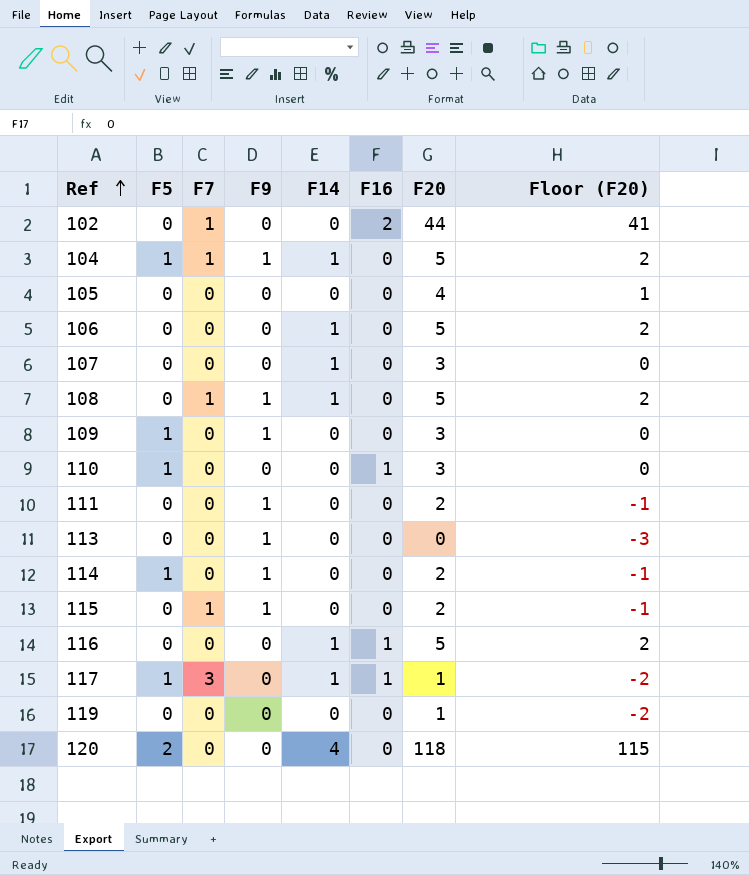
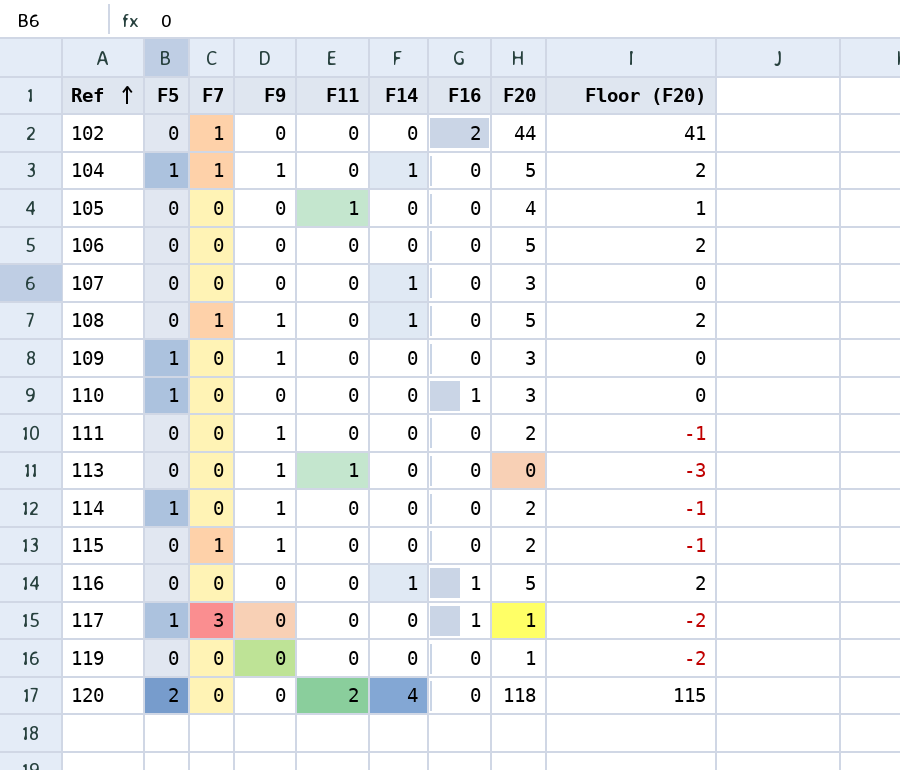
column F11 | position: none -> 5
106 | F14: 1 -> 0
117 | F14: 1 -> 0

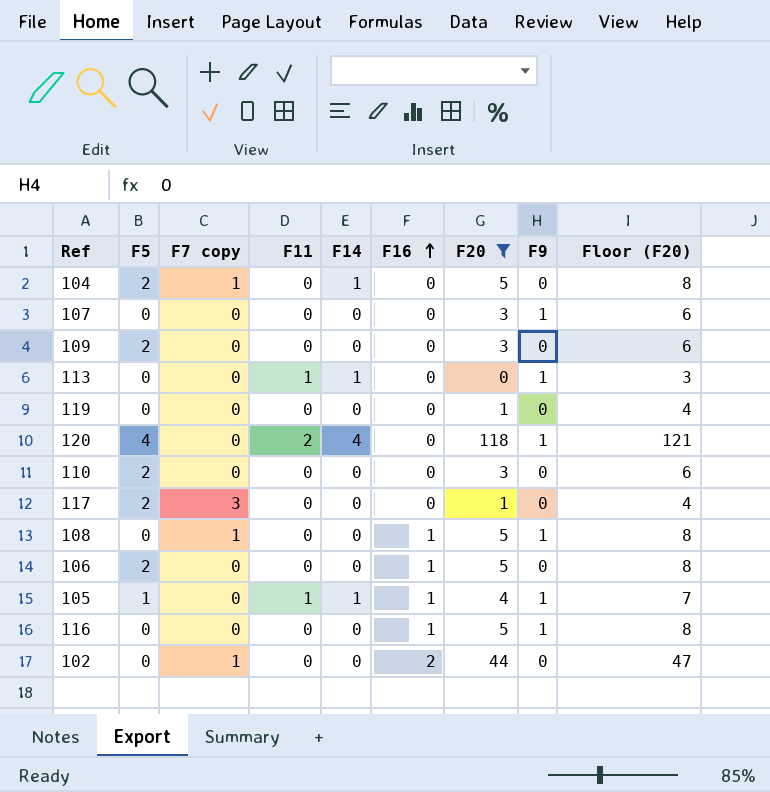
filter: none -> F20 != 2
row order: Ref ascending -> F16 ascending
column name: F7 -> F7 copy
column F9 | position: 4 -> 8
column Floor (F20) | formula: [F20] - 3 -> [F20] + 3
104 | F5: 1 -> 2
104 | F9: 1 -> 0
107 | F14: 1 -> 0
107 | F9: 0 -> 1
109 | F5: 1 -> 2
109 | F9: 1 -> 0
113 | F14: 0 -> 1
120 | F5: 2 -> 4
120 | F9: 0 -> 1
110 | F5: 1 -> 2
110 | F16: 1 -> 0
117 | F5: 1 -> 2
117 | F16: 1 -> 0
108 | F14: 1 -> 0
108 | F16: 0 -> 1
106 | F5: 0 -> 2
106 | F16: 0 -> 1
105 | F5: 0 -> 1
105 | F14: 0 -> 1
105 | F16: 0 -> 1
105 | F9: 0 -> 1
116 | F14: 1 -> 0
116 | F9: 0 -> 1

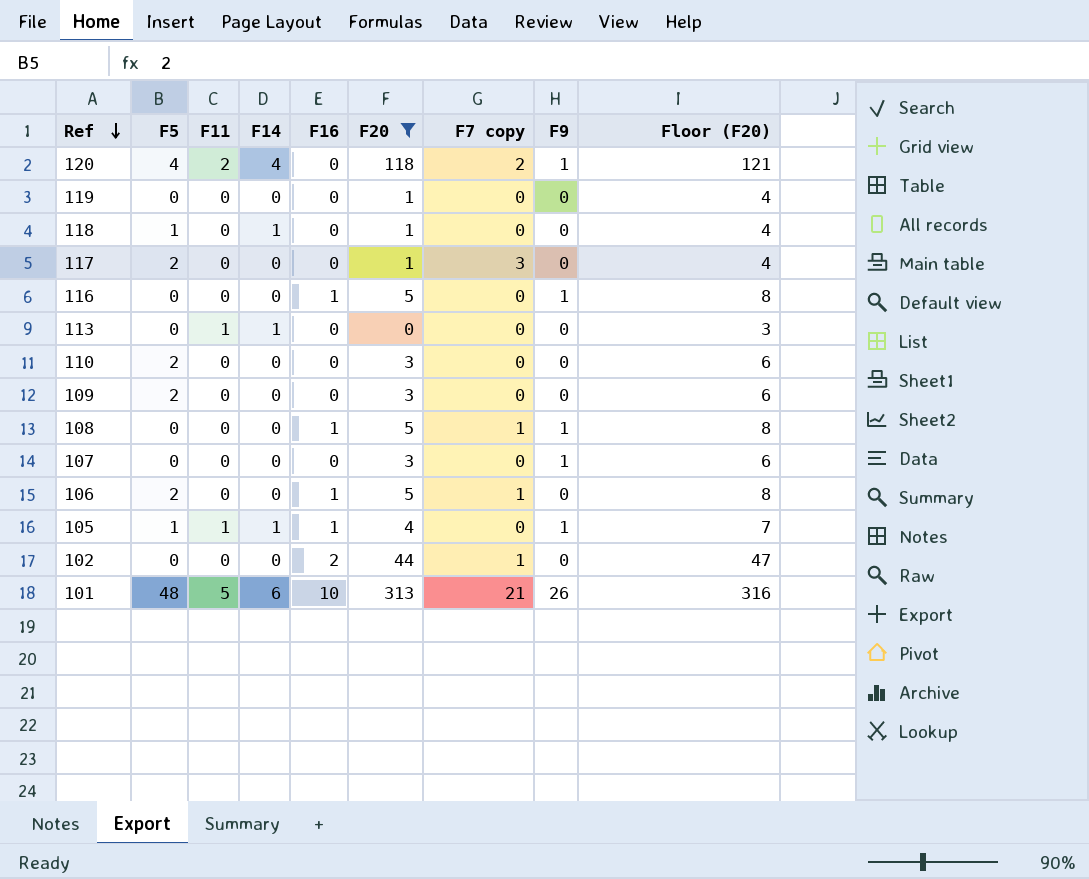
row order: F16 ascending -> Ref descending
column F7 copy | position: 3 -> 7
row 104: 2 | 1 | 0 | 1 | 0 | 5 | 0 | 8 -> none
120 | F7 copy: 0 -> 2
row 118: none -> 1 | 0 | 1 | 0 | 1 | 0 | 0 | 4
113 | F9: 1 -> 0
106 | F7 copy: 0 -> 1
row 101: none -> 48 | 5 | 6 | 10 | 313 | 21 | 26 | 316

